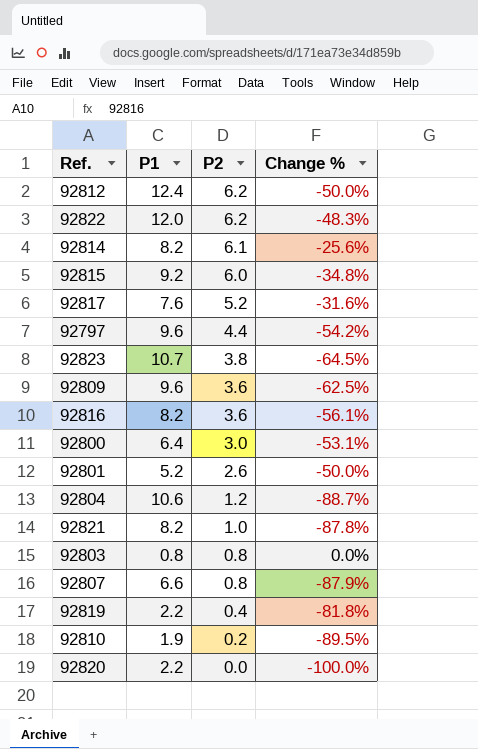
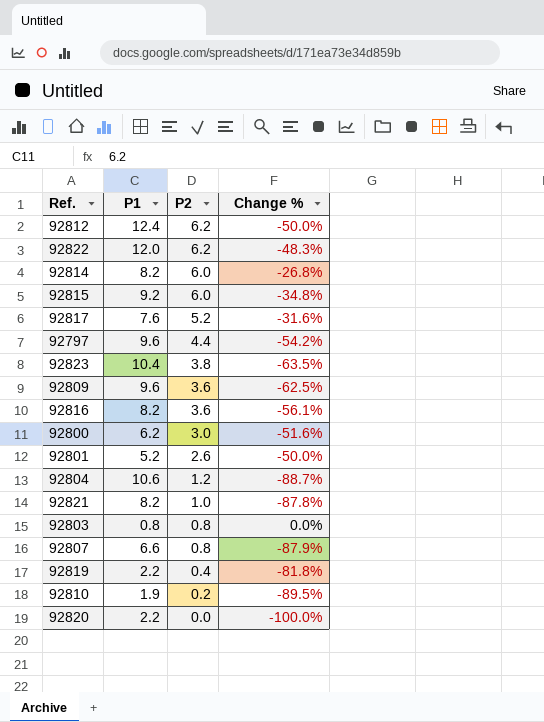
92814 | P2: 6.1 -> 6.0
92814 | Change %: -25.6% -> -26.8%
92823 | P1: 10.7 -> 10.4
92823 | Change %: -64.5% -> -63.5%
92800 | P1: 6.4 -> 6.2
92800 | Change %: -53.1% -> -51.6%

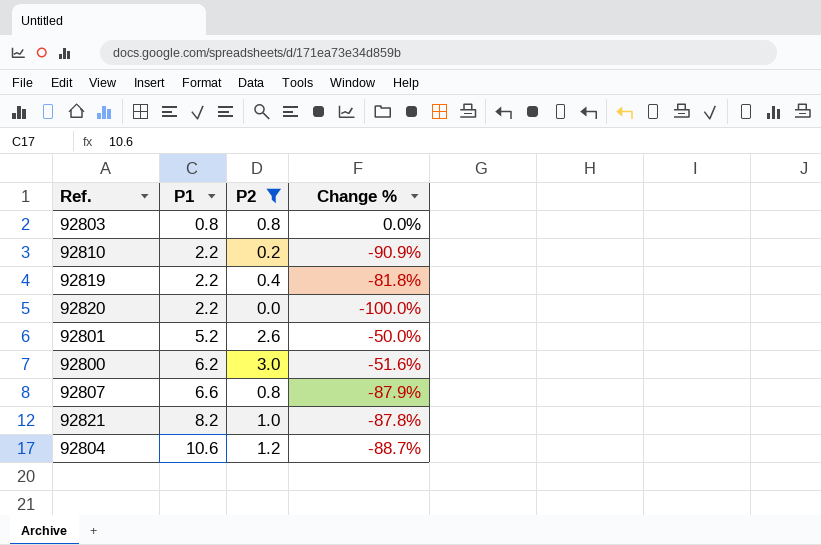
filter: none -> P2 <= 3.0
row order: P2 descending -> P1 ascending
92810 | P1: 1.9 -> 2.2
92810 | Change %: -89.5% -> -90.9%

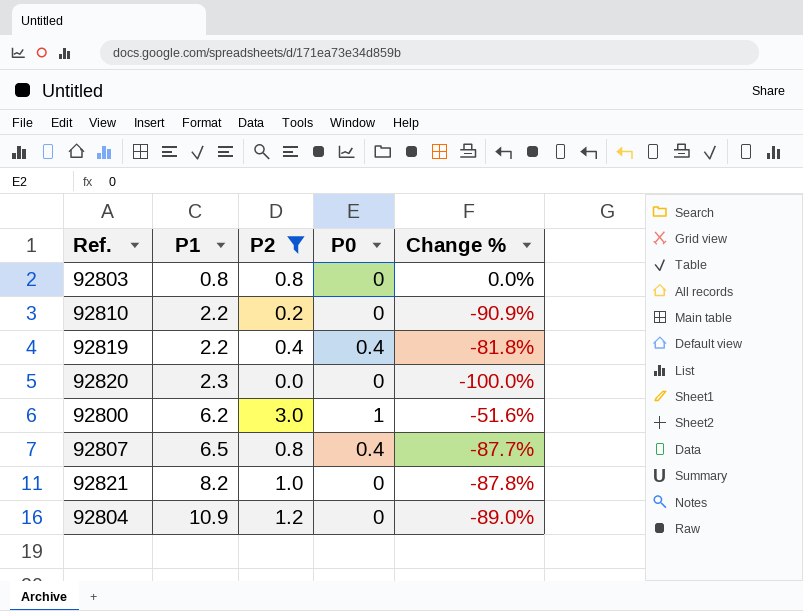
column P0 | position: none -> 4
row 92801: 5.2 | 2.6 | -50.0% -> none
92820 | P1: 2.2 -> 2.3
92807 | P1: 6.6 -> 6.5
92807 | Change %: -87.9% -> -87.7%
92804 | P1: 10.6 -> 10.9
92804 | Change %: -88.7% -> -89.0%

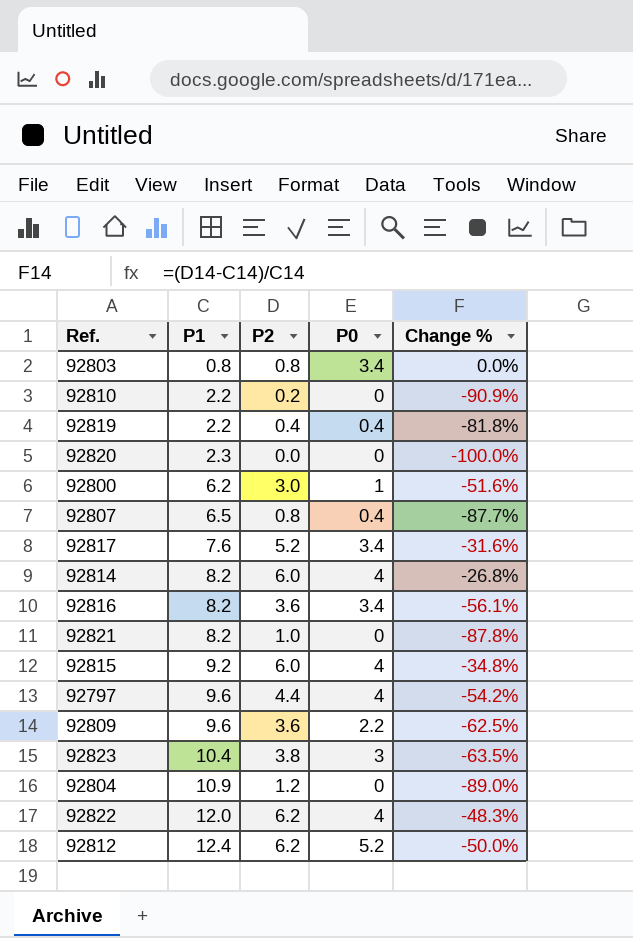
filter: P2 <= 3.0 -> none
92803 | P0: 0 -> 3.4

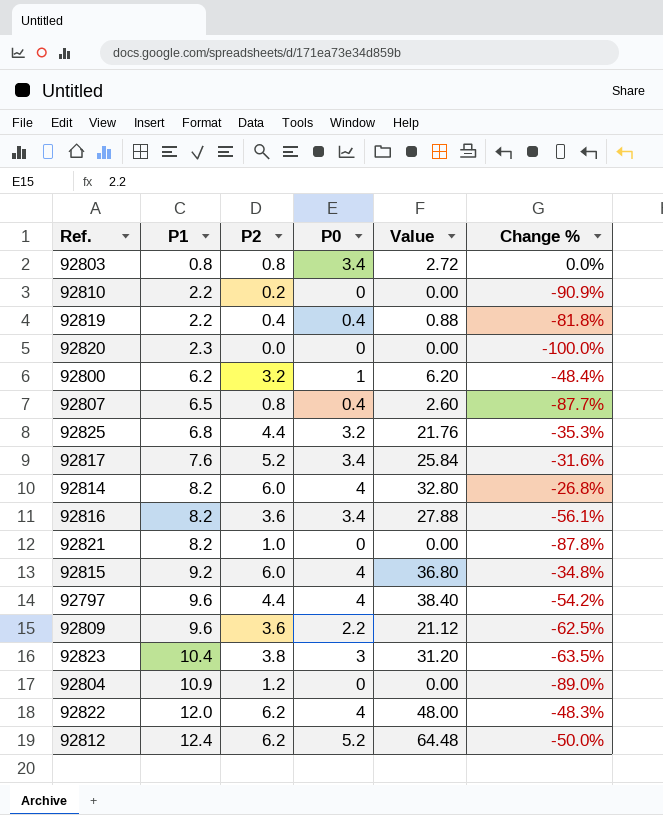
column Value | formula: none -> [P1] * [P0]
92800 | P2: 3.0 -> 3.2
92800 | Change %: -51.6% -> -48.4%
row 92825: none -> 6.8 | 4.4 | 3.2 | 21.76 | -35.3%

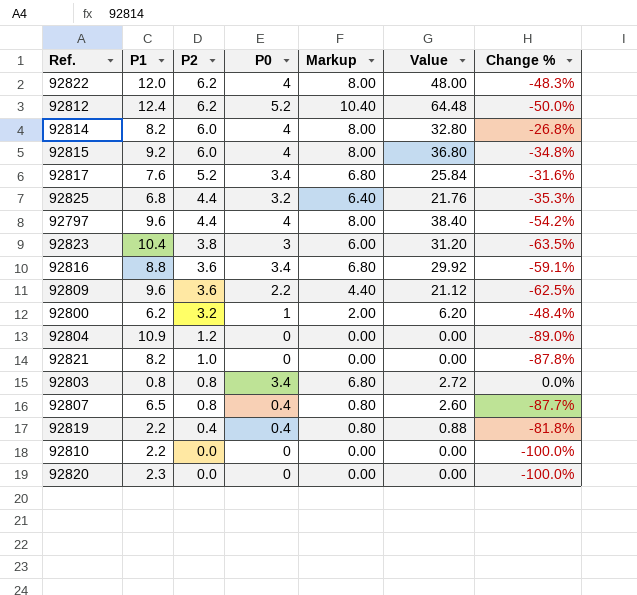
row order: P1 ascending -> P2 descending
column Markup | formula: none -> [P0] * 2
92816 | P1: 8.2 -> 8.8
92816 | Value: 27.88 -> 29.92
92816 | Change %: -56.1% -> -59.1%
92810 | P2: 0.2 -> 0.0
92810 | Change %: -90.9% -> -100.0%

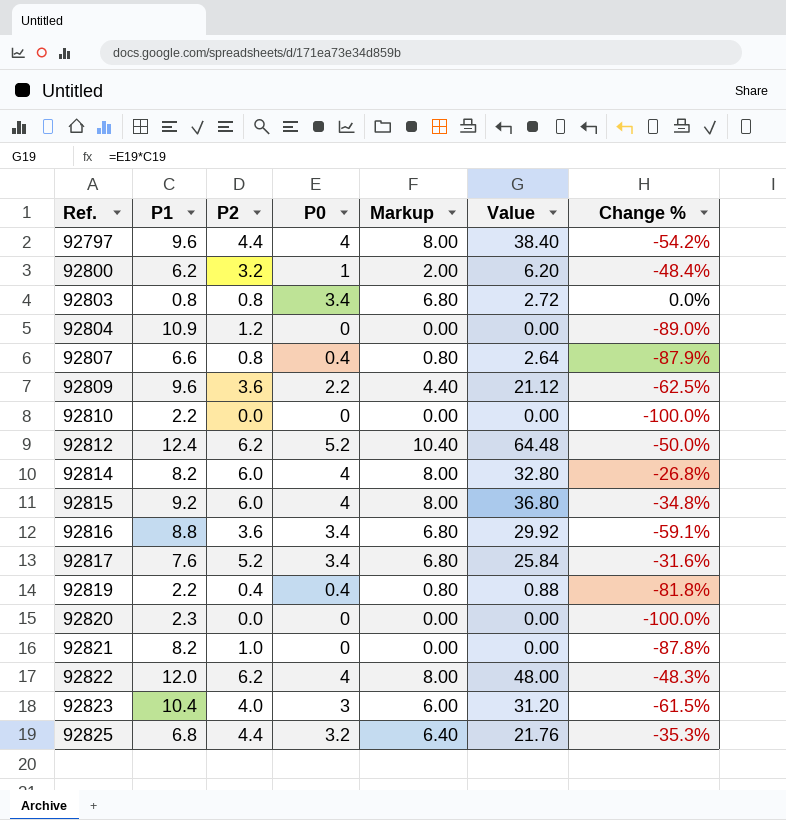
row order: P2 descending -> Ref. ascending
92807 | P1: 6.5 -> 6.6
92807 | Value: 2.60 -> 2.64
92807 | Change %: -87.7% -> -87.9%
92823 | P2: 3.8 -> 4.0
92823 | Change %: -63.5% -> -61.5%

